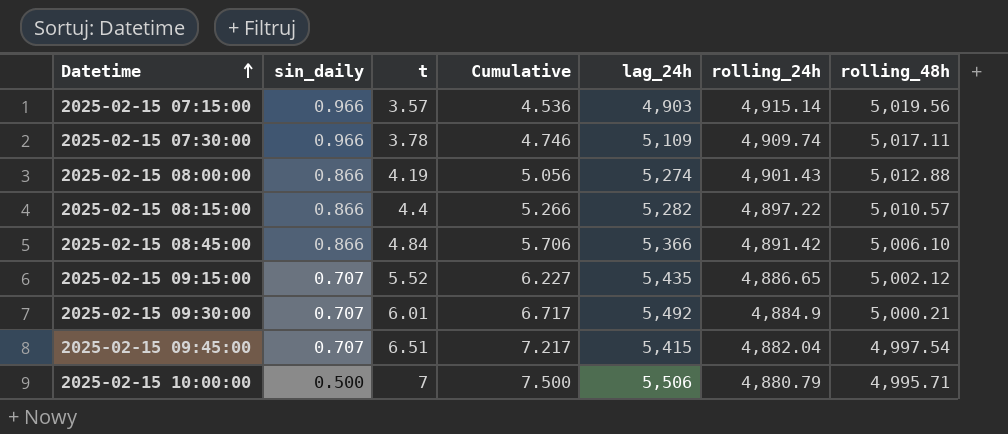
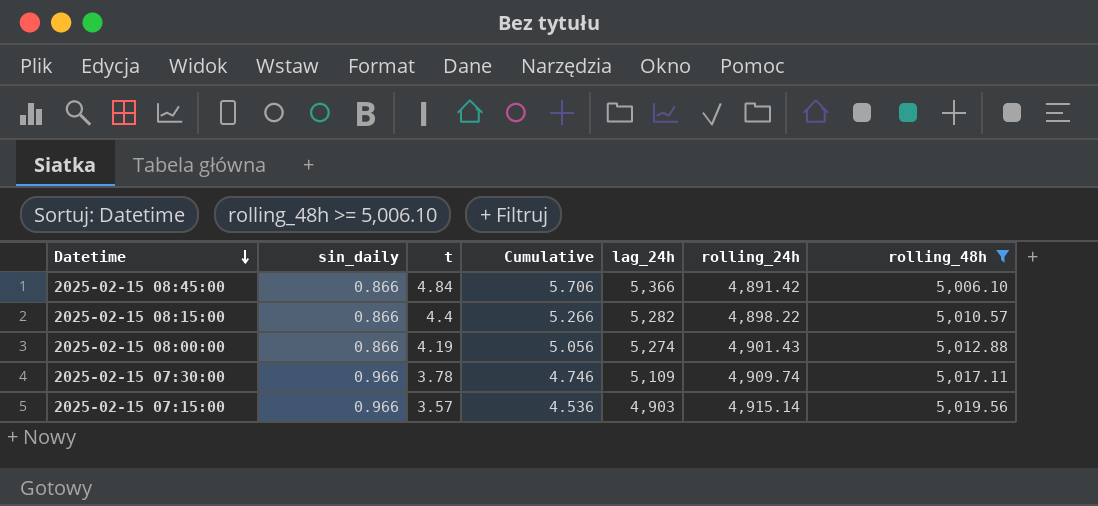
filter: none -> rolling_48h >= 5,006.10
row order: Datetime ascending -> Datetime descending
2025-02-15 08:15:00 | rolling_24h: 4,897.22 -> 4,898.22

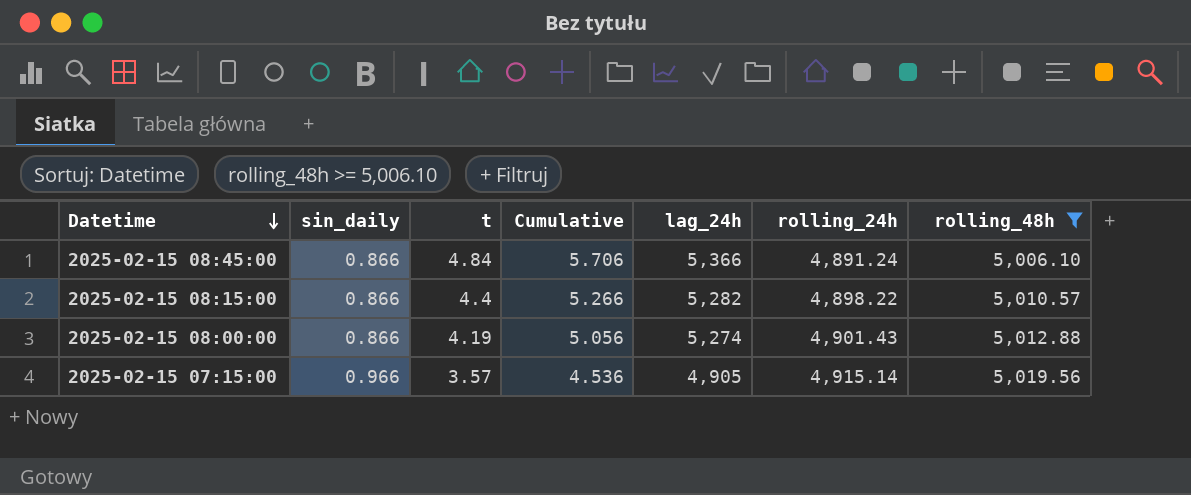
row 2025-02-15 07:30:00: 0.966 | 3.78 | 4.746 | 5,109 | 4,909.74 | 5,017.11 -> none
2025-02-15 08:45:00 | rolling_24h: 4,891.42 -> 4,891.24
2025-02-15 07:15:00 | lag_24h: 4,903 -> 4,905

